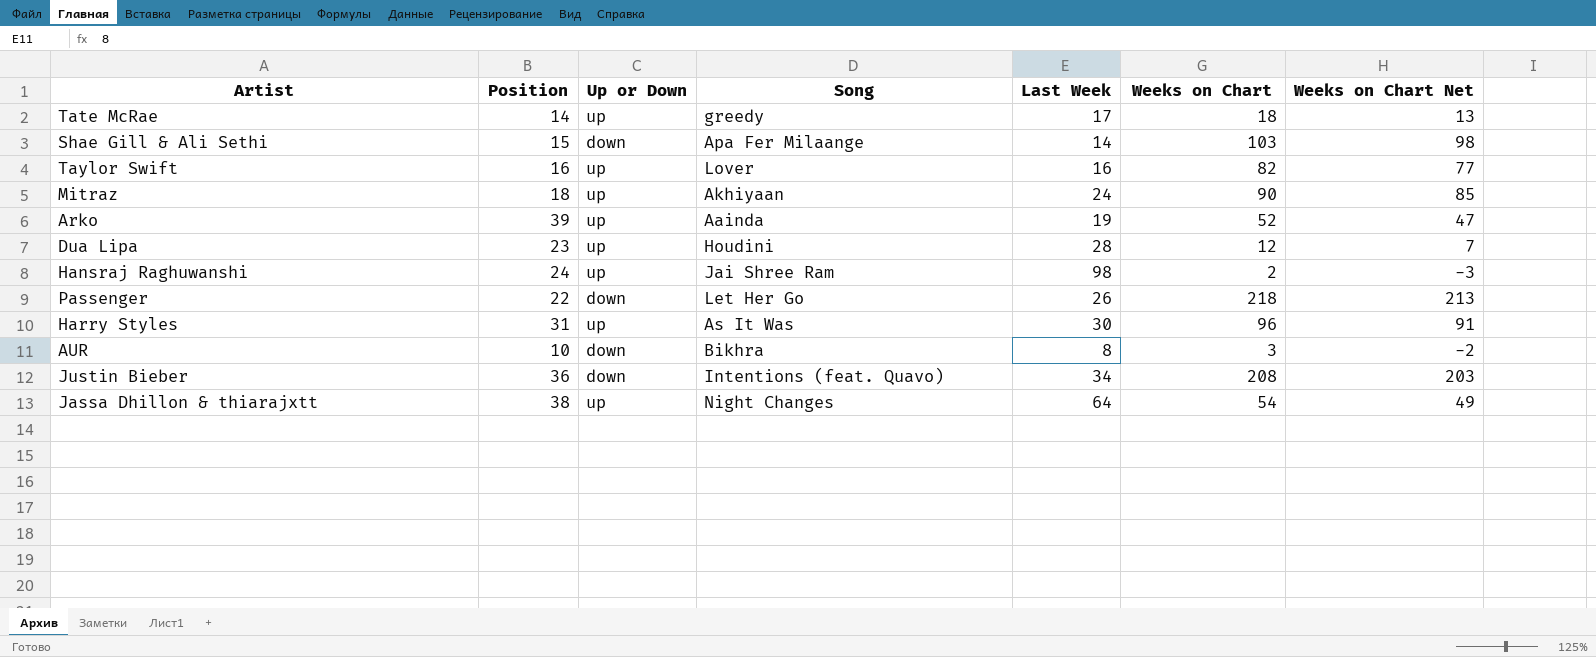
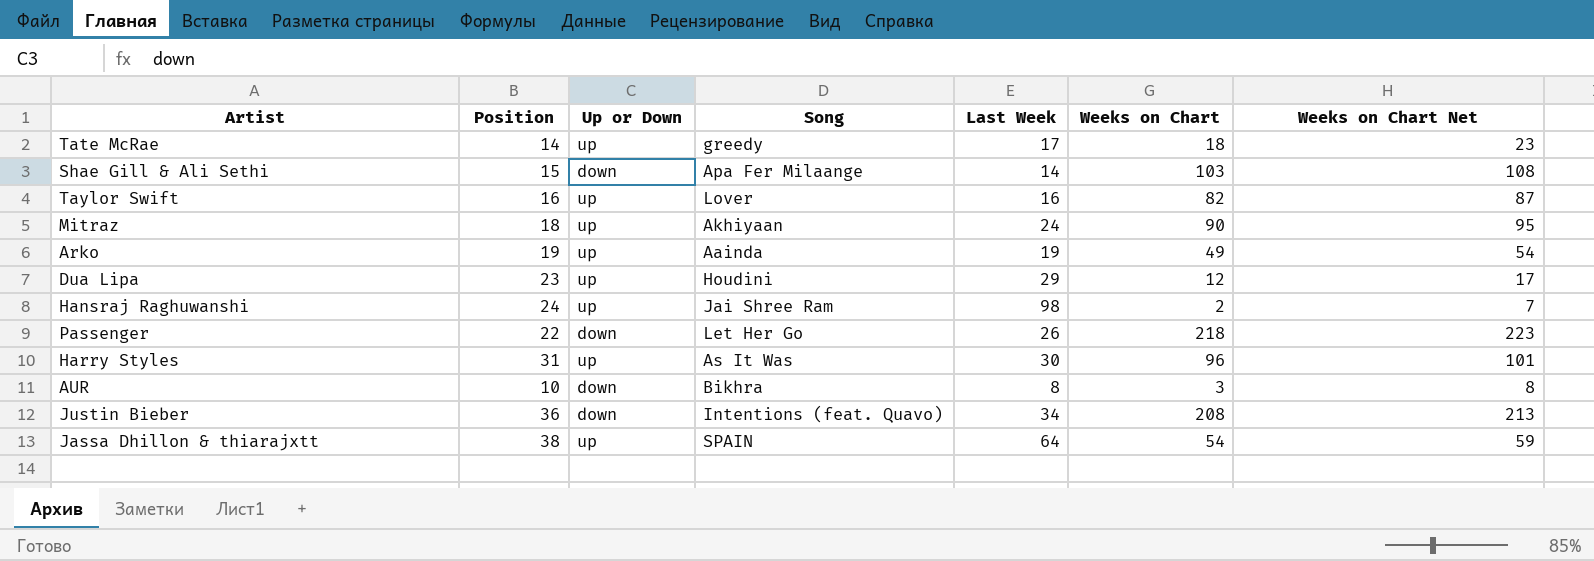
column Weeks on Chart Net | formula: [Weeks on Chart] - 5 -> [Weeks on Chart] + 5
Arko | Position: 39 -> 19
Arko | Weeks on Chart: 52 -> 49
Dua Lipa | Last Week: 28 -> 29
Jassa Dhillon & thiarajxtt | Song: Night Changes -> SPAIN

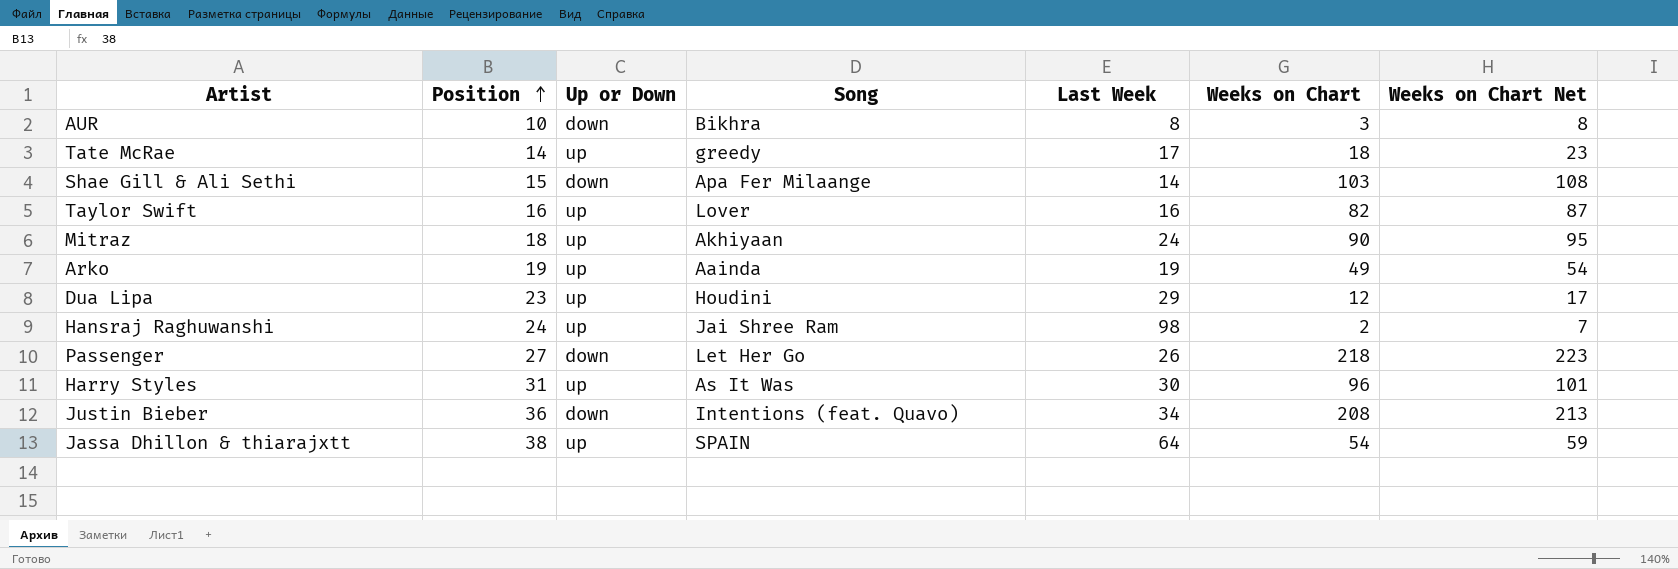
row order: none -> Position ascending
Passenger | Position: 22 -> 27

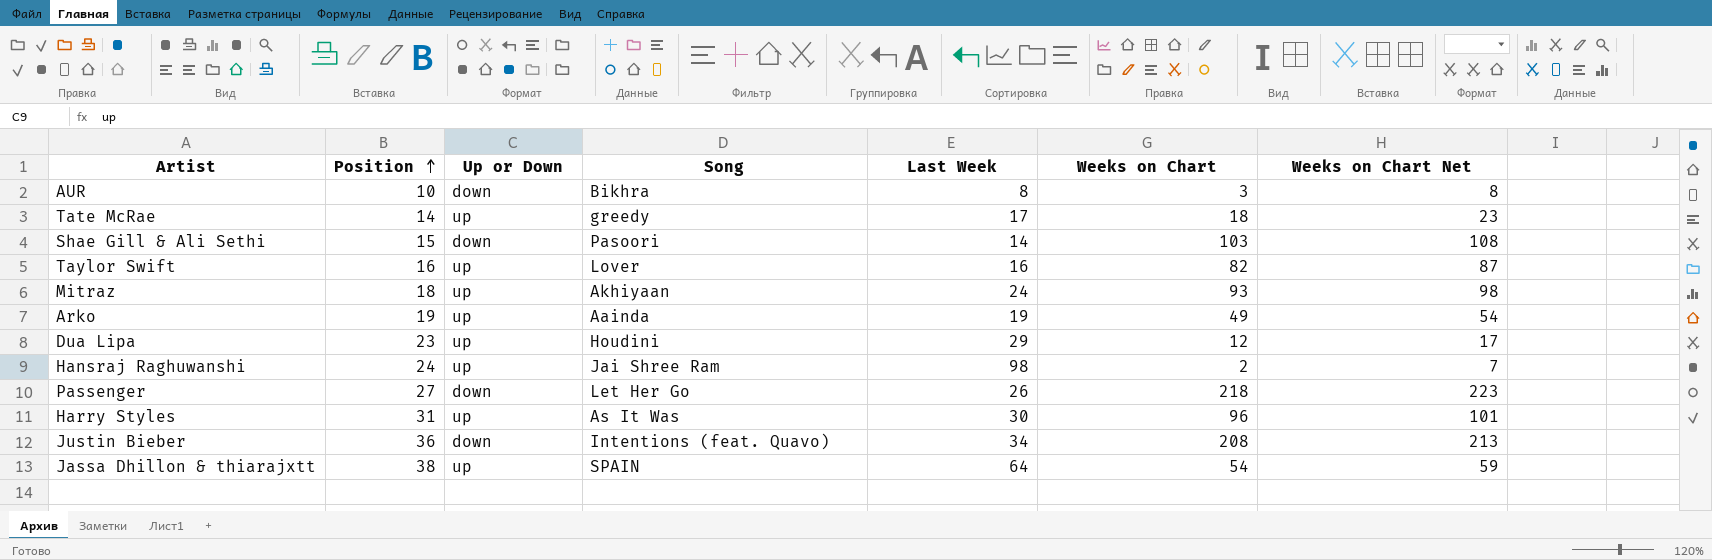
Shae Gill & Ali Sethi | Song: Apa Fer Milaange -> Pasoori
Mitraz | Weeks on Chart: 90 -> 93
Mitraz | Weeks on Chart Net: 95 -> 98

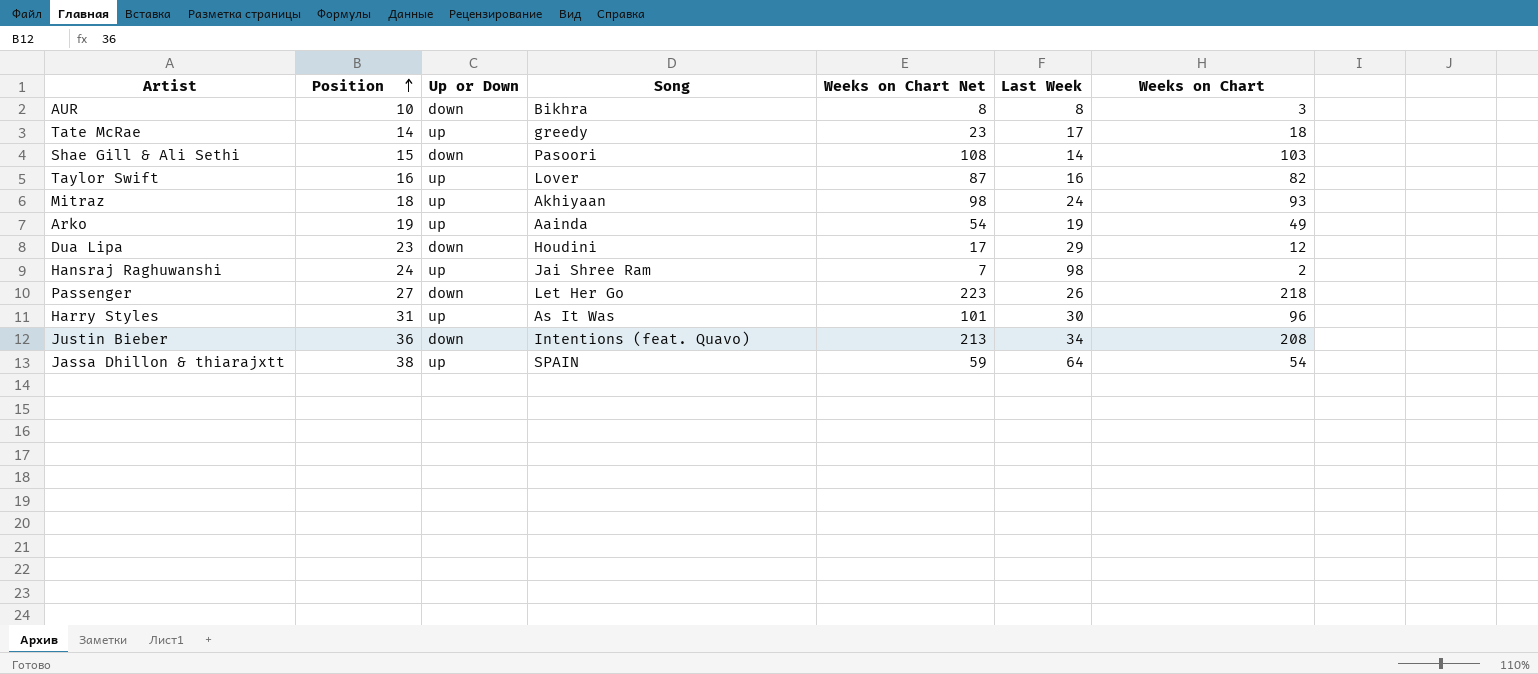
column Weeks on Chart Net | position: 7 -> 5
Dua Lipa | Up or Down: up -> down

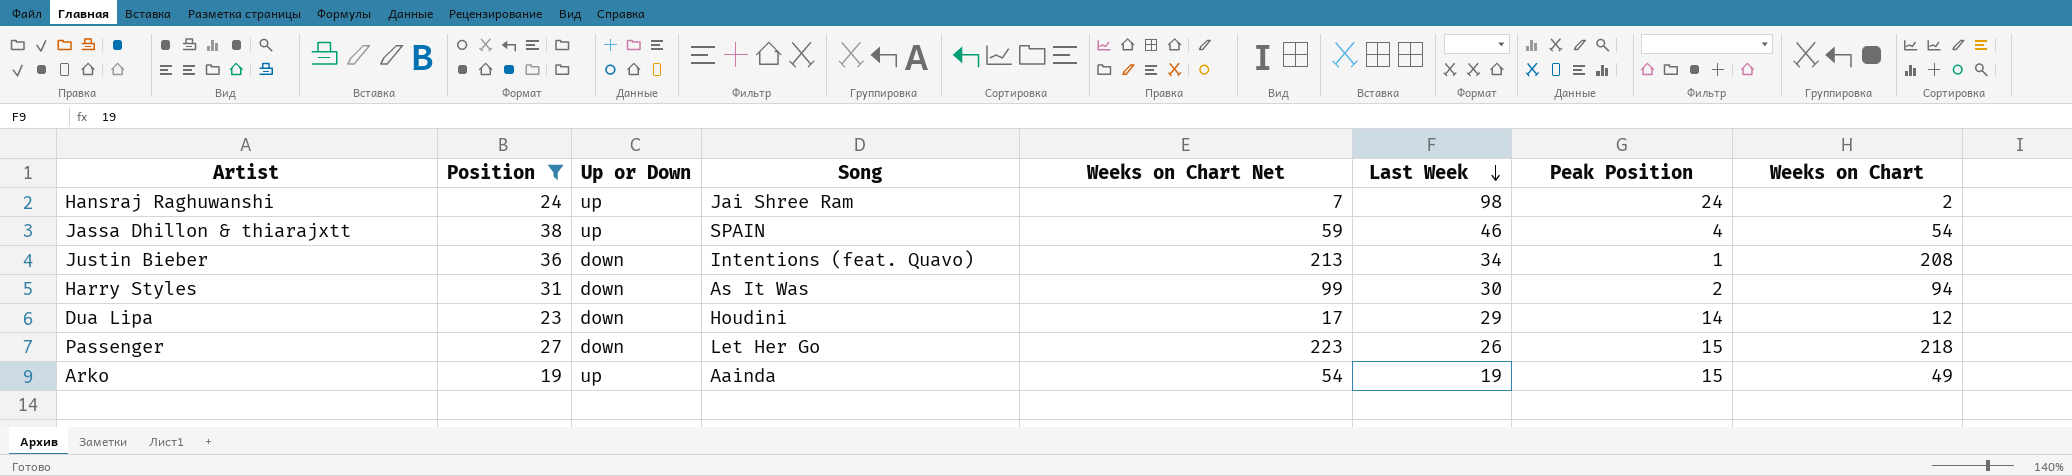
filter: none -> Position >= 19
row order: Position ascending -> Last Week descending
column Peak Position | position: none -> 7
Jassa Dhillon & thiarajxtt | Last Week: 64 -> 46
Harry Styles | Up or Down: up -> down
Harry Styles | Weeks on Chart Net: 101 -> 99
Harry Styles | Weeks on Chart: 96 -> 94

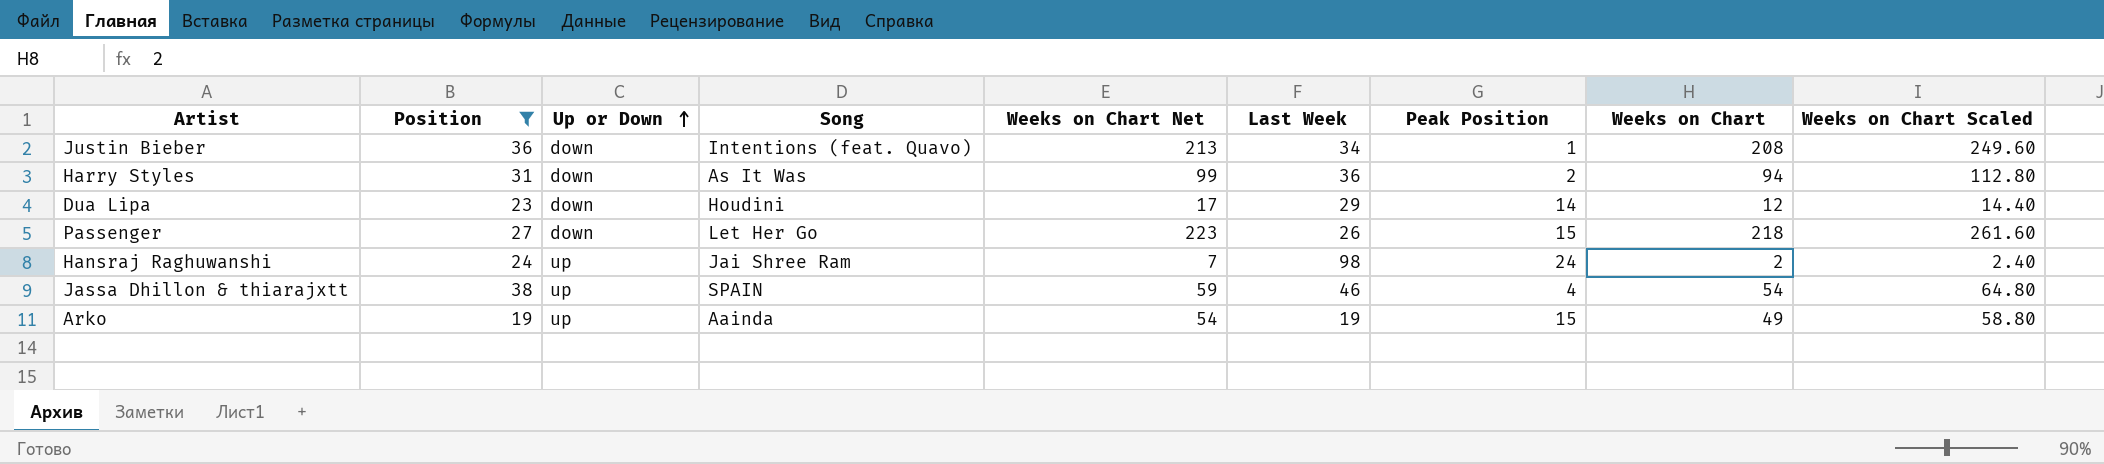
row order: Last Week descending -> Up or Down ascending
column Weeks on Chart Scaled | formula: none -> [Weeks on Chart] * 1.2
Harry Styles | Last Week: 30 -> 36

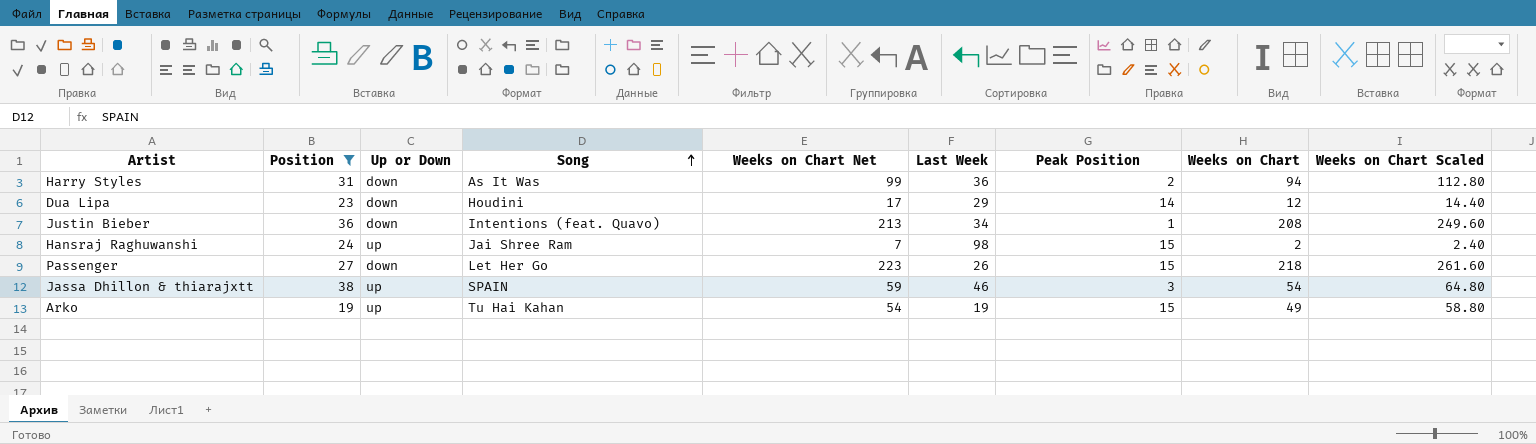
row order: Up or Down ascending -> Song ascending
Hansraj Raghuwanshi | Peak Position: 24 -> 15
Jassa Dhillon & thiarajxtt | Peak Position: 4 -> 3
Arko | Song: Aainda -> Tu Hai Kahan

